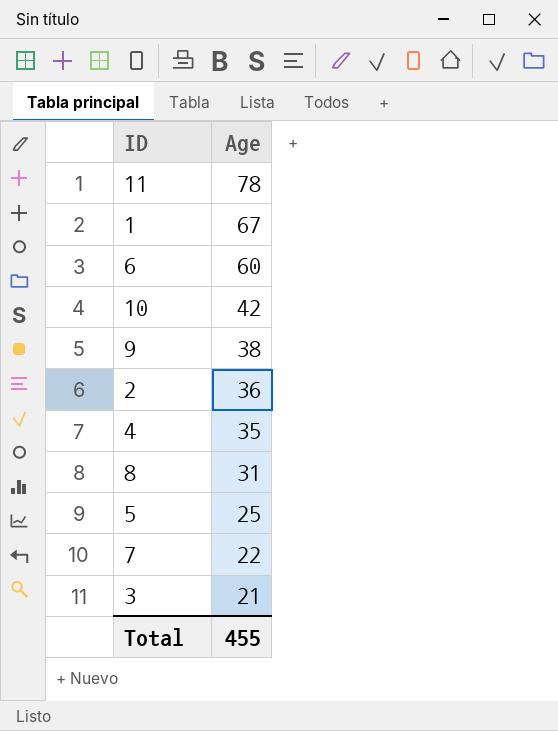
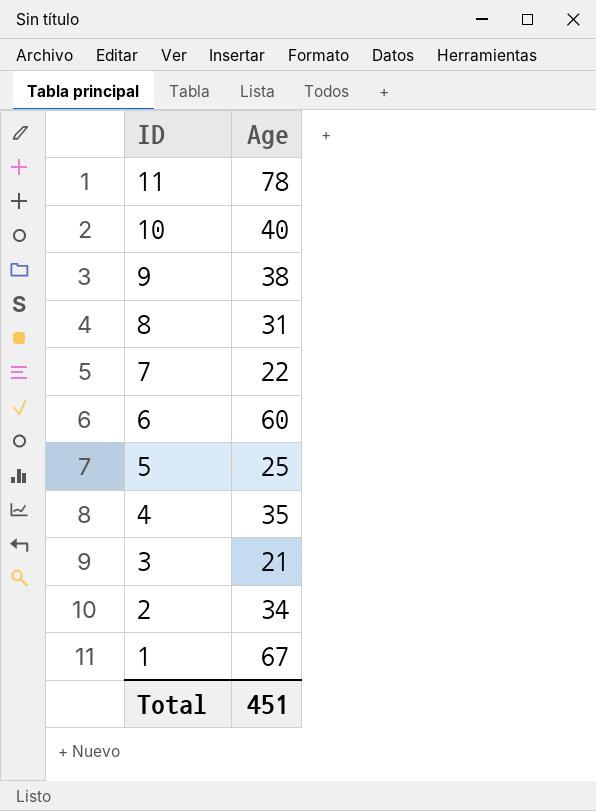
row order: Age descending -> ID descending
10 | Age: 42 -> 40
2 | Age: 36 -> 34
Total | Age: 455 -> 451

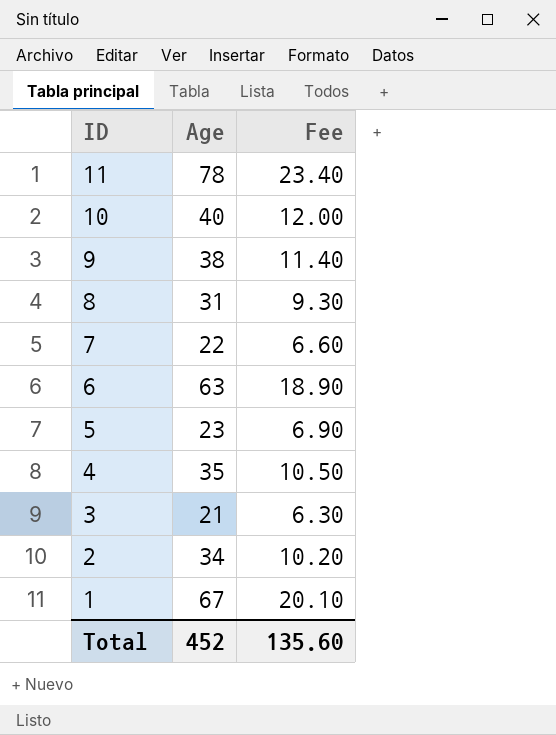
column Fee | formula: none -> [Age] * 0.3
6 | Age: 60 -> 63
5 | Age: 25 -> 23
Total | Age: 451 -> 452

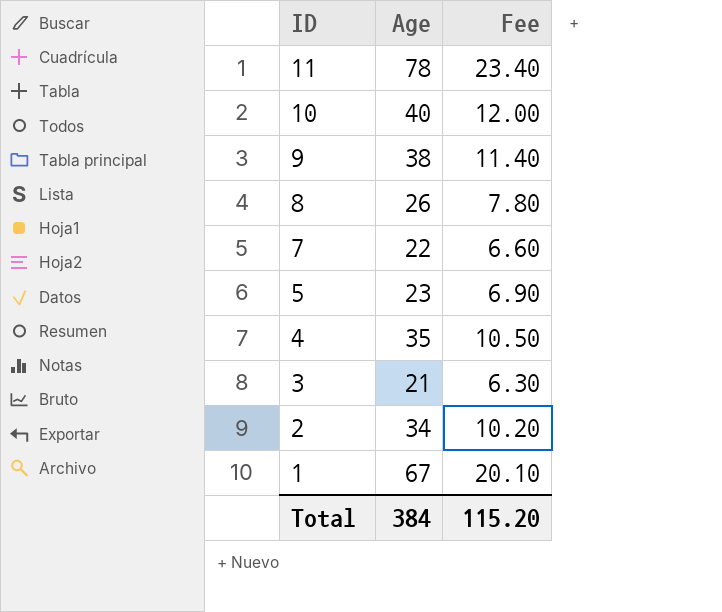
row 6: 63 | 18.90 -> none
8 | Age: 31 -> 26
8 | Fee: 9.30 -> 7.80
Total | Age: 452 -> 384
Total | Fee: 135.60 -> 115.20

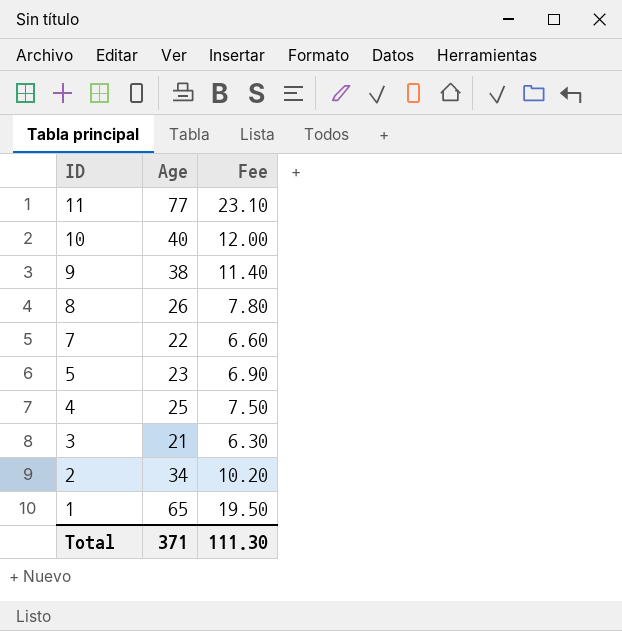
11 | Age: 78 -> 77
11 | Fee: 23.40 -> 23.10
4 | Age: 35 -> 25
4 | Fee: 10.50 -> 7.50
1 | Age: 67 -> 65
1 | Fee: 20.10 -> 19.50
Total | Age: 384 -> 371
Total | Fee: 115.20 -> 111.30

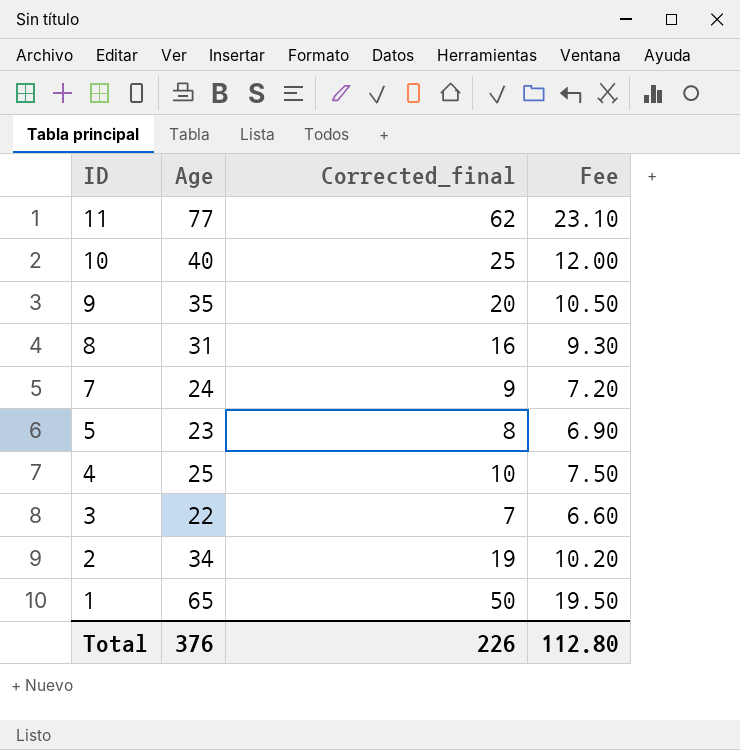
column Corrected_final | formula: none -> [Age] - 15
9 | Age: 38 -> 35
9 | Fee: 11.40 -> 10.50
8 | Age: 26 -> 31
8 | Fee: 7.80 -> 9.30
7 | Age: 22 -> 24
7 | Fee: 6.60 -> 7.20
3 | Age: 21 -> 22
3 | Fee: 6.30 -> 6.60
Total | Age: 371 -> 376
Total | Fee: 111.30 -> 112.80

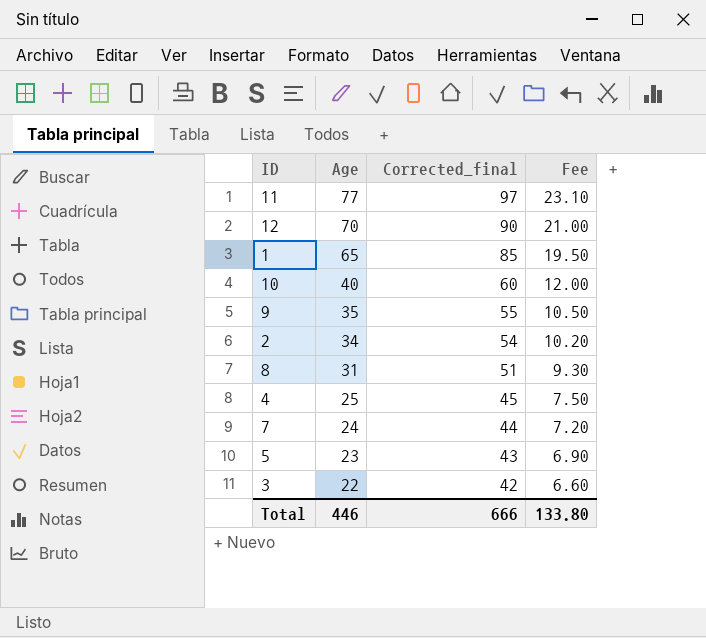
row order: ID descending -> Age descending
column Corrected_final | formula: [Age] - 15 -> [Age] + 20
row 12: none -> 70 | 90 | 21.00
Total | Age: 376 -> 446
Total | Corrected_final: 226 -> 666
Total | Fee: 112.80 -> 133.80

